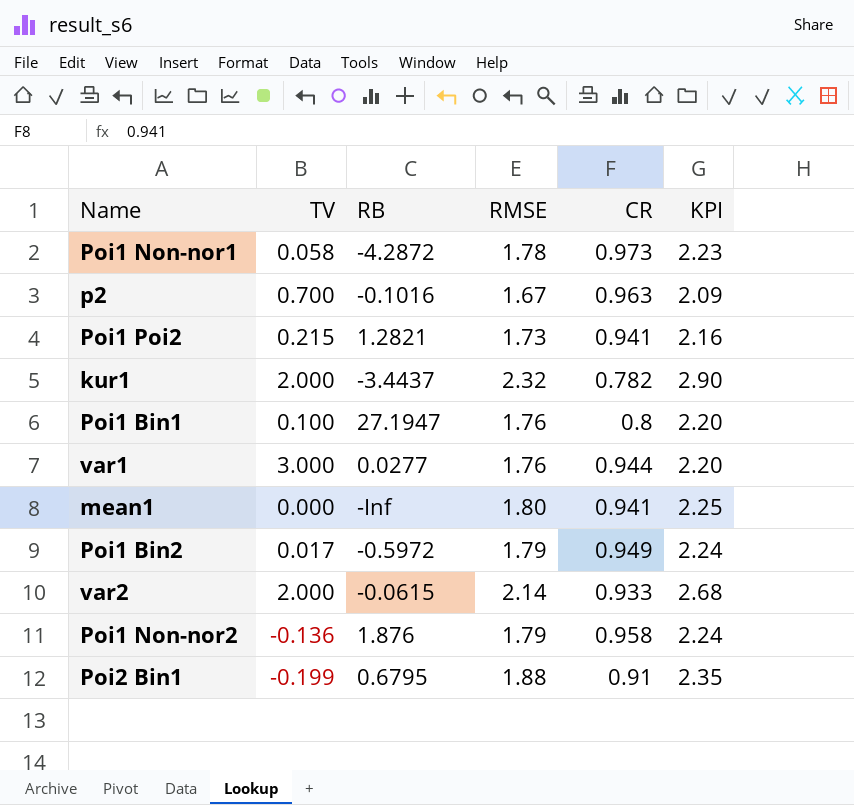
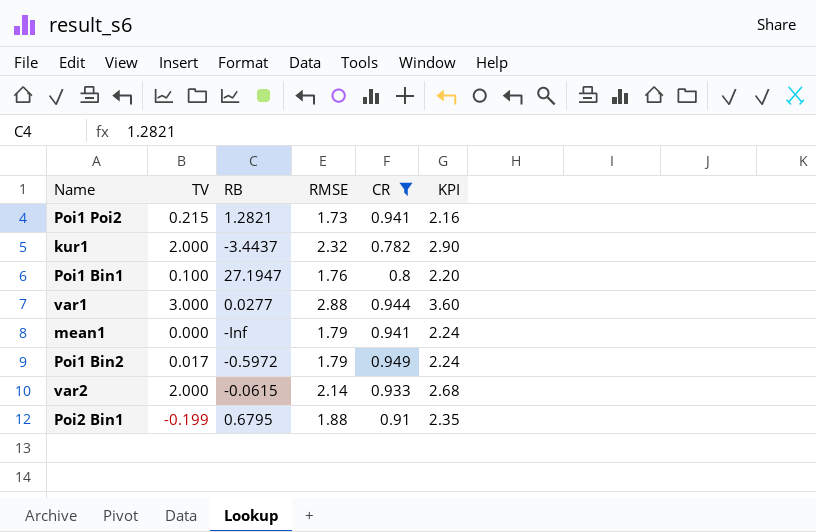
filter: none -> CR <= 0.949
var1 | RMSE: 1.76 -> 2.88
var1 | KPI: 2.20 -> 3.60
mean1 | RMSE: 1.80 -> 1.79
mean1 | KPI: 2.25 -> 2.24

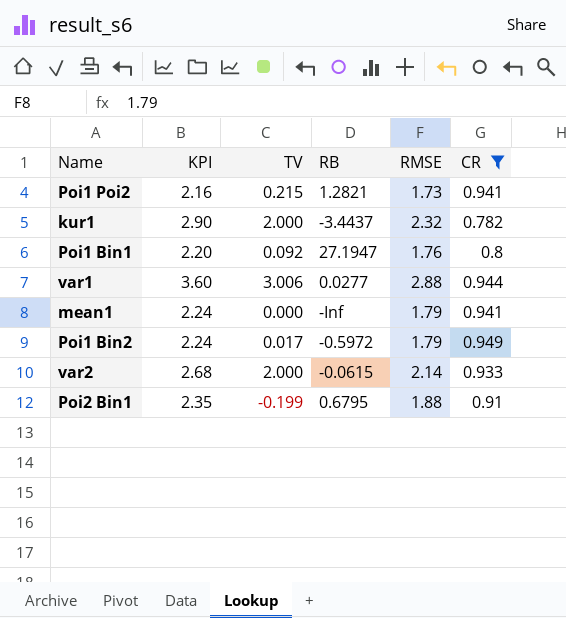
column KPI | position: 6 -> 2
Poi1 Bin1 | TV: 0.100 -> 0.092
var1 | TV: 3.000 -> 3.006

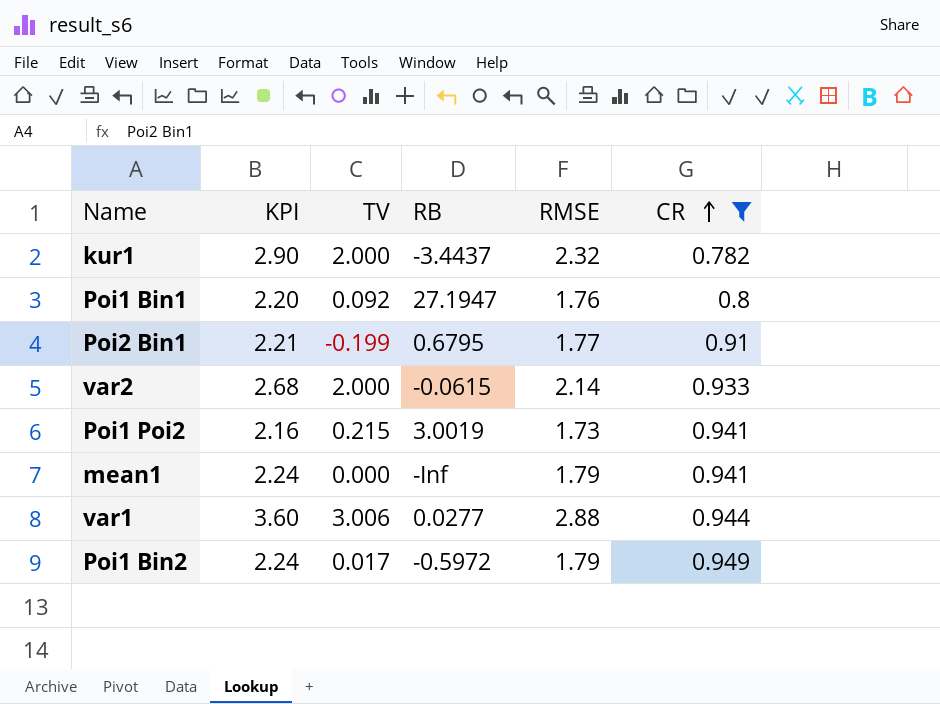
row order: none -> CR ascending
Poi2 Bin1 | KPI: 2.35 -> 2.21
Poi2 Bin1 | RMSE: 1.88 -> 1.77
Poi1 Poi2 | RB: 1.2821 -> 3.0019

